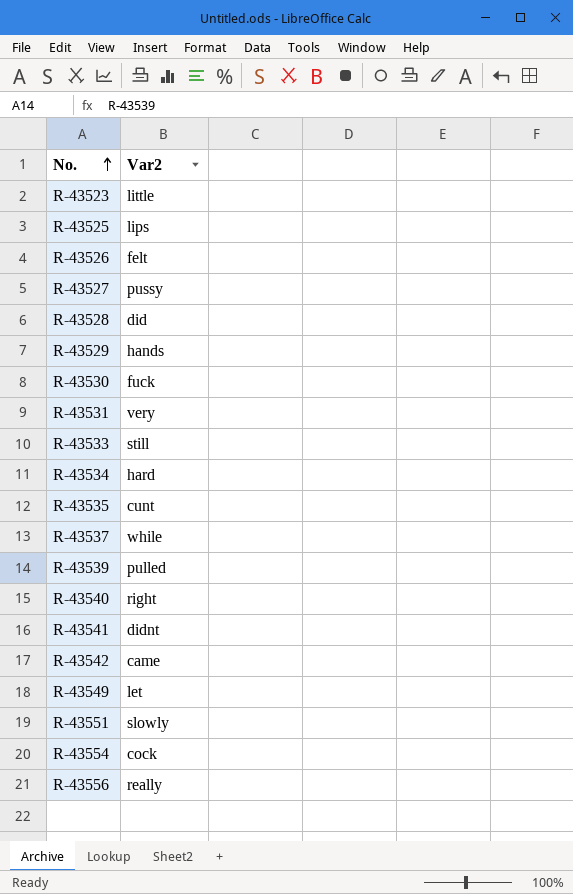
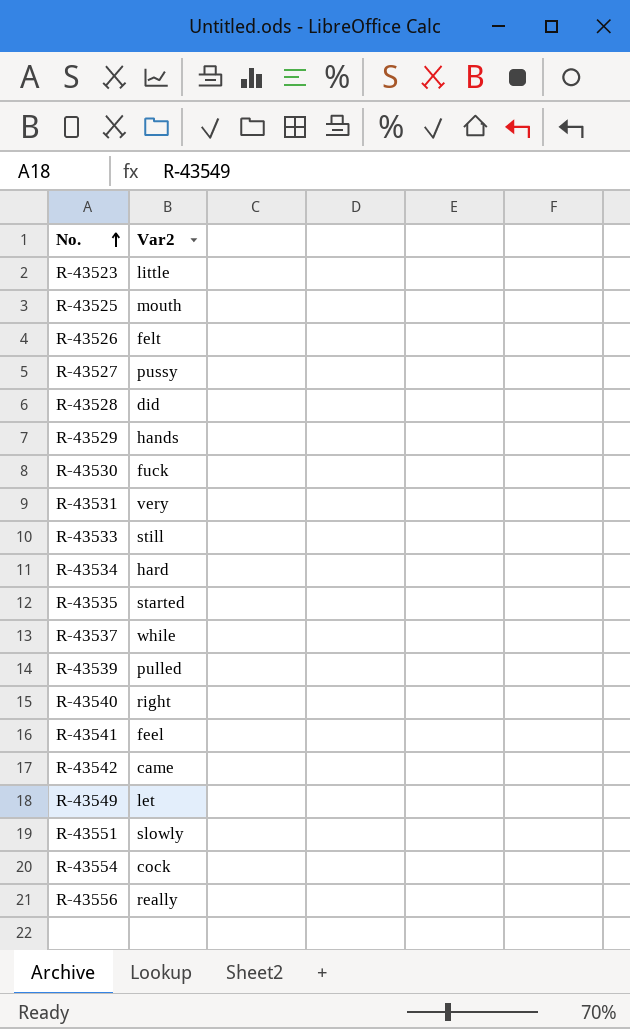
R-43525 | Var2: lips -> mouth
R-43535 | Var2: cunt -> started
R-43541 | Var2: didnt -> feel

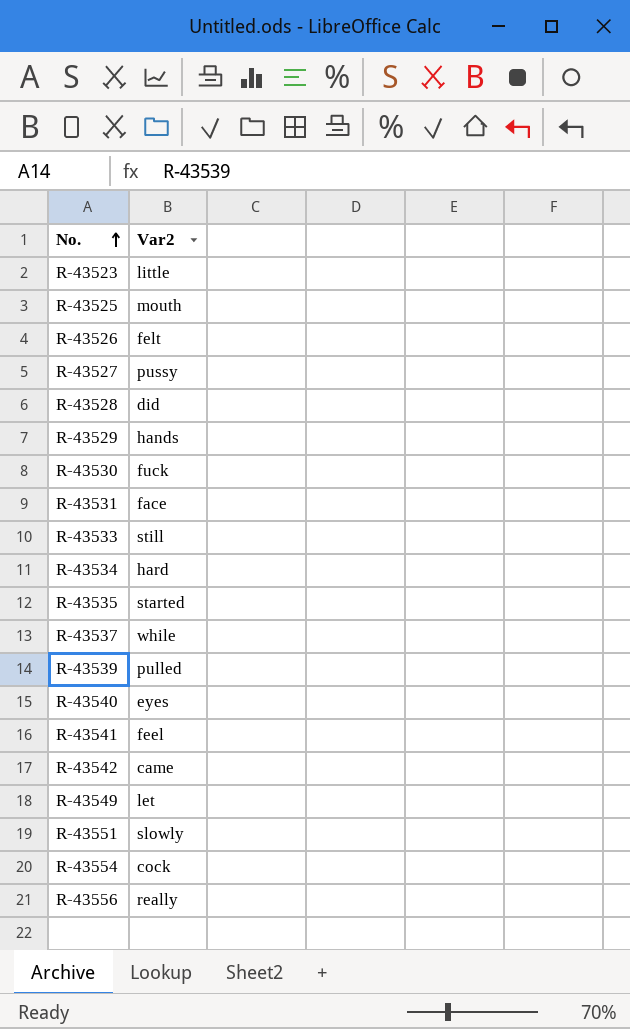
R-43531 | Var2: very -> face
R-43540 | Var2: right -> eyes

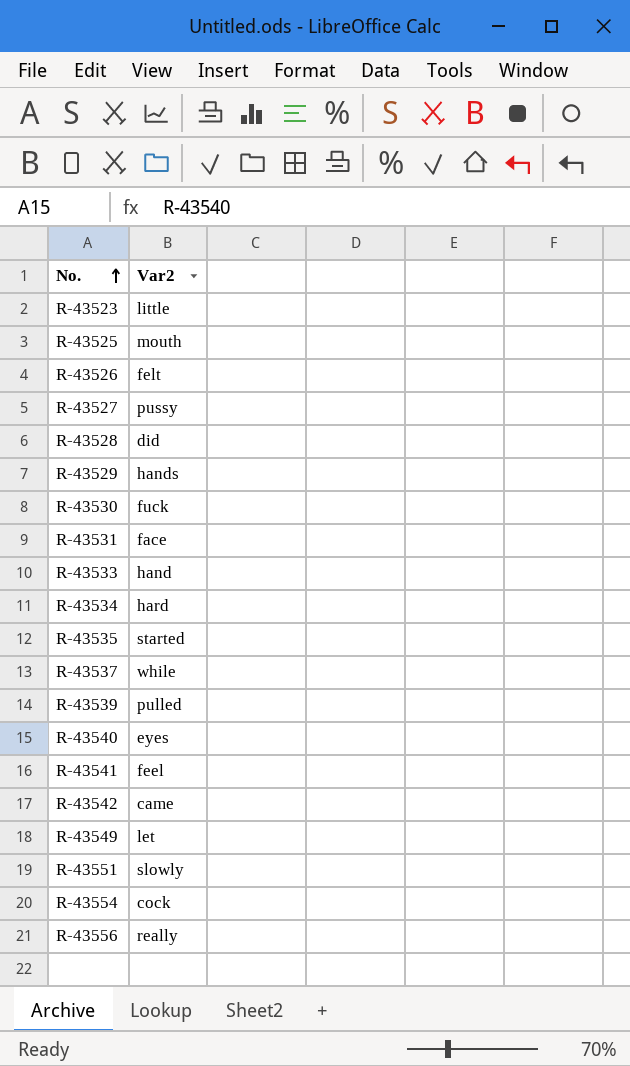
R-43533 | Var2: still -> hand

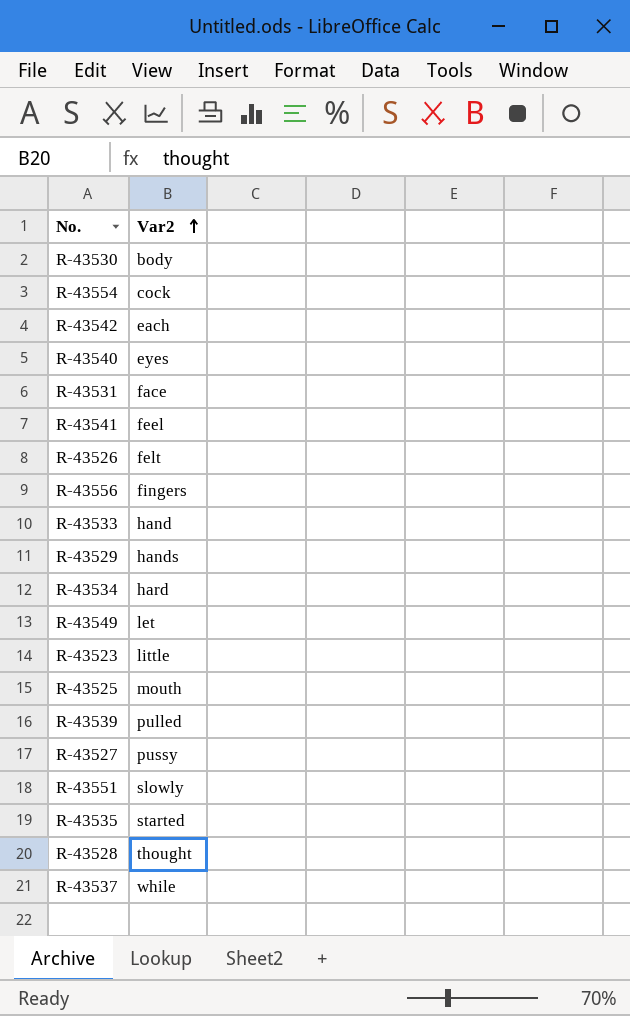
row order: No. ascending -> Var2 ascending
R-43530 | Var2: fuck -> body
R-43542 | Var2: came -> each
R-43556 | Var2: really -> fingers
R-43528 | Var2: did -> thought

